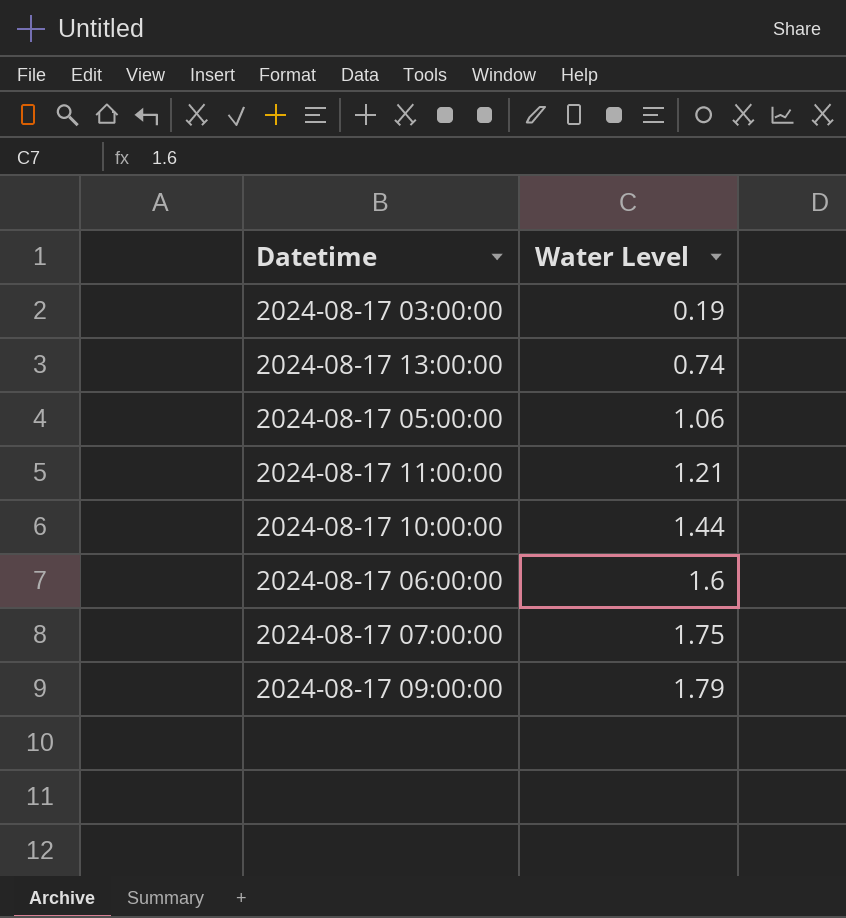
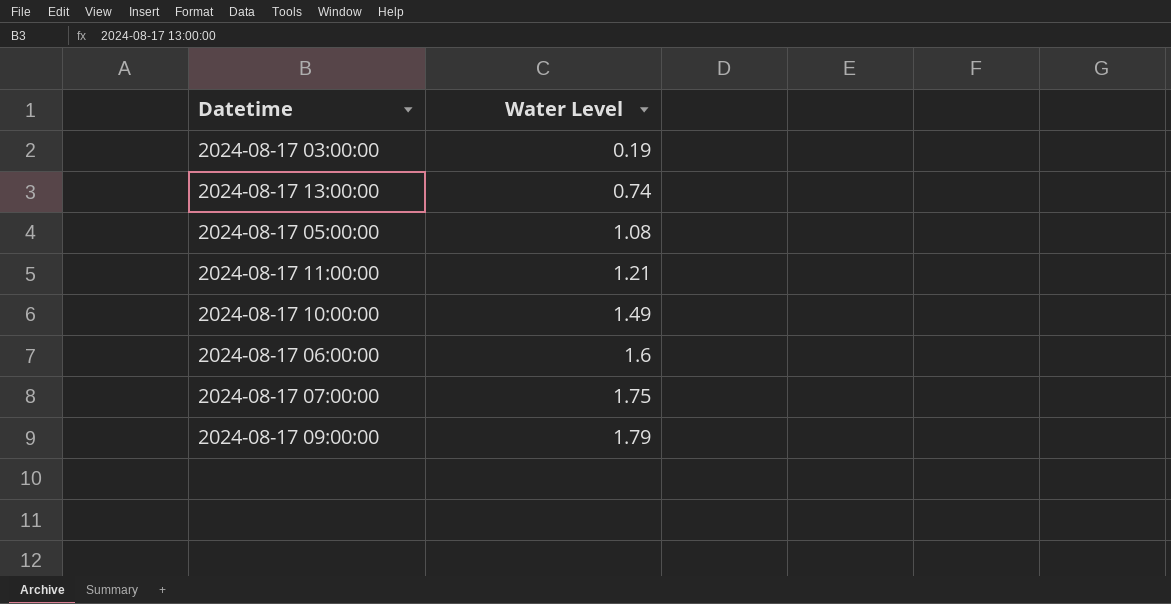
2024-08-17 05:00:00 | Water Level: 1.06 -> 1.08
2024-08-17 10:00:00 | Water Level: 1.44 -> 1.49

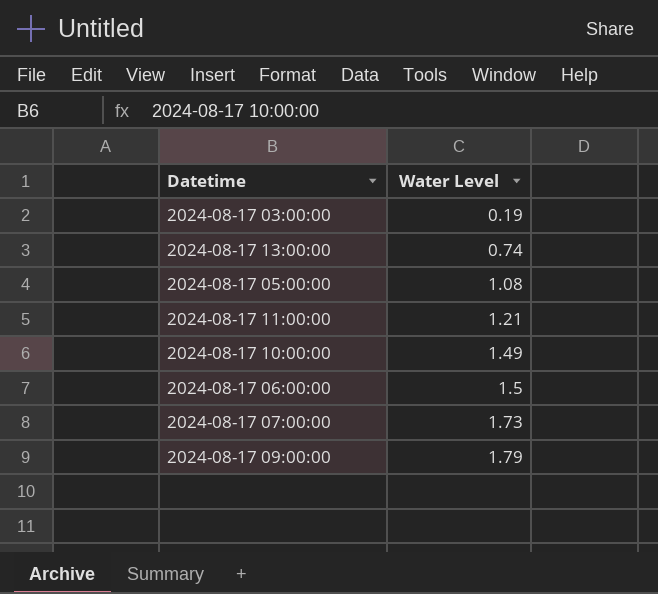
2024-08-17 06:00:00 | Water Level: 1.6 -> 1.5
2024-08-17 07:00:00 | Water Level: 1.75 -> 1.73

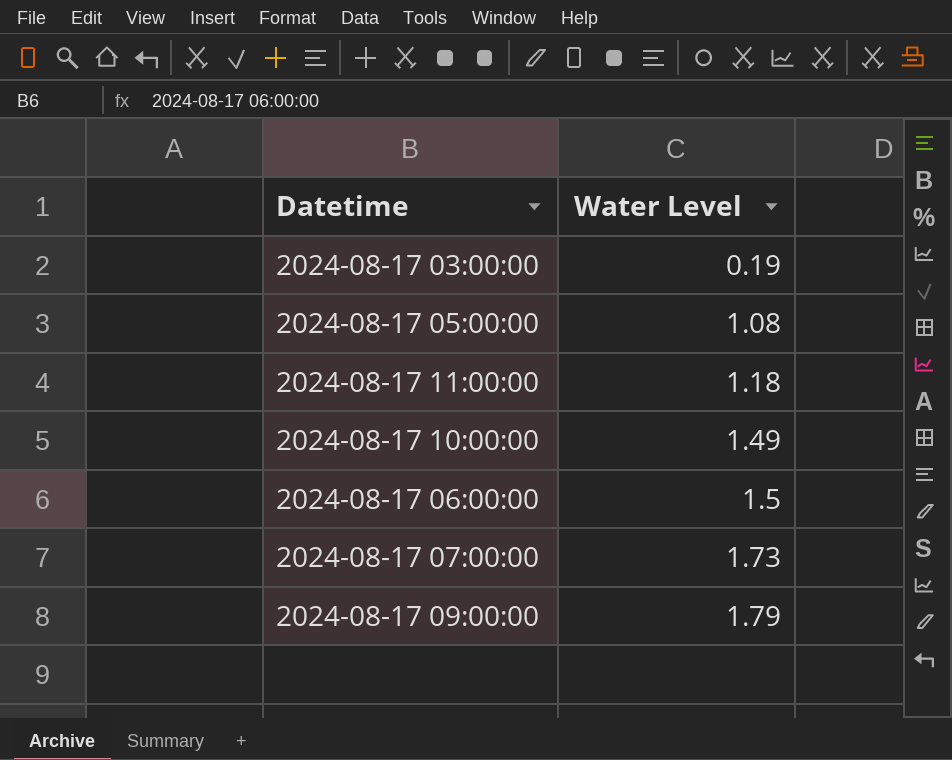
row 2024-08-17 13:00:00: 0.74 -> none
2024-08-17 11:00:00 | Water Level: 1.21 -> 1.18

